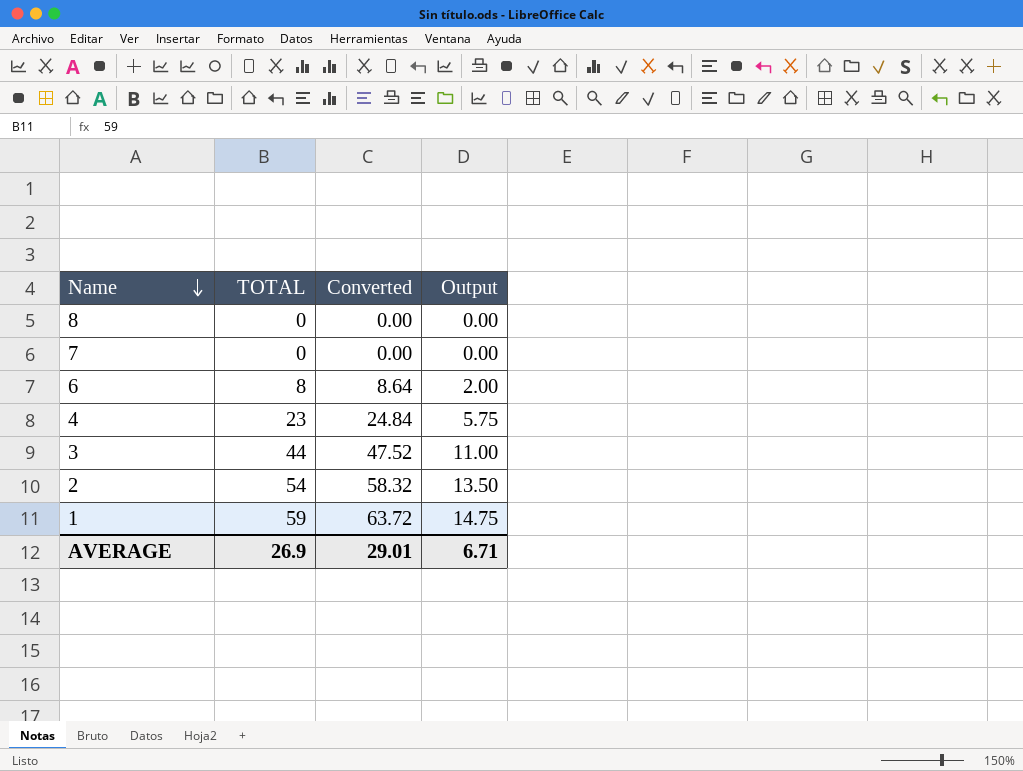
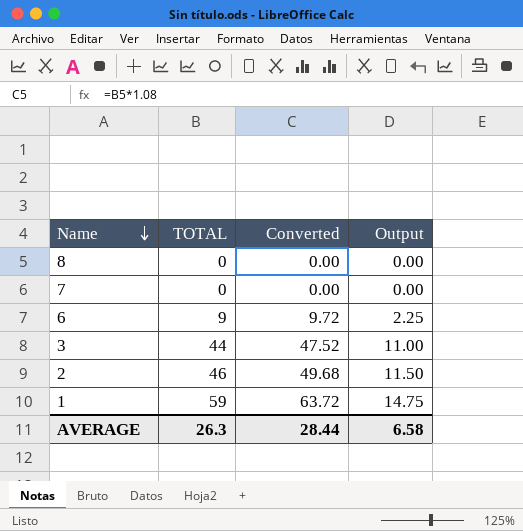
row 4: 23 | 24.84 | 5.75 -> none
6 | TOTAL: 8 -> 9
6 | Converted: 8.64 -> 9.72
6 | Output: 2.00 -> 2.25
2 | TOTAL: 54 -> 46
2 | Converted: 58.32 -> 49.68
2 | Output: 13.50 -> 11.50
AVERAGE | TOTAL: 26.9 -> 26.3
AVERAGE | Converted: 29.01 -> 28.44
AVERAGE | Output: 6.71 -> 6.58

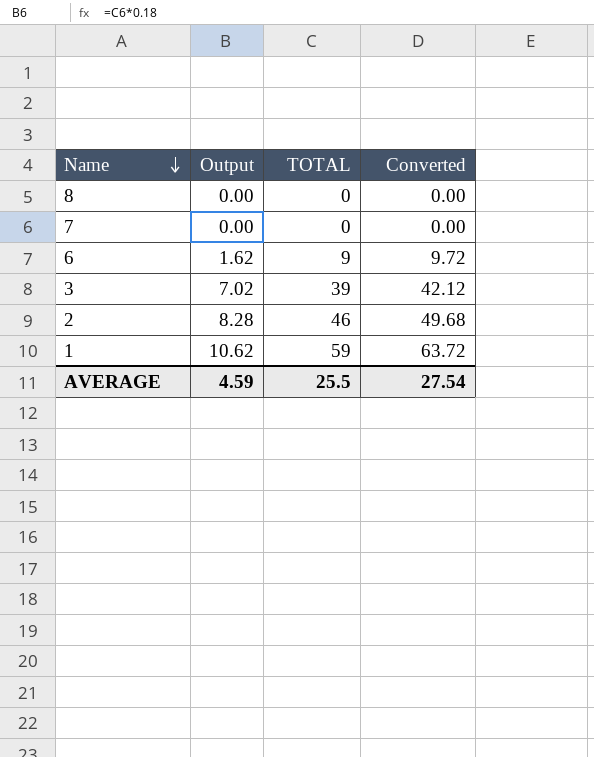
column Output | formula: [TOTAL] * 0.25 -> [TOTAL] * 0.18
column Output | position: 4 -> 2
3 | TOTAL: 44 -> 39
3 | Converted: 47.52 -> 42.12
AVERAGE | Output: 6.58 -> 4.59
AVERAGE | TOTAL: 26.3 -> 25.5
AVERAGE | Converted: 28.44 -> 27.54

